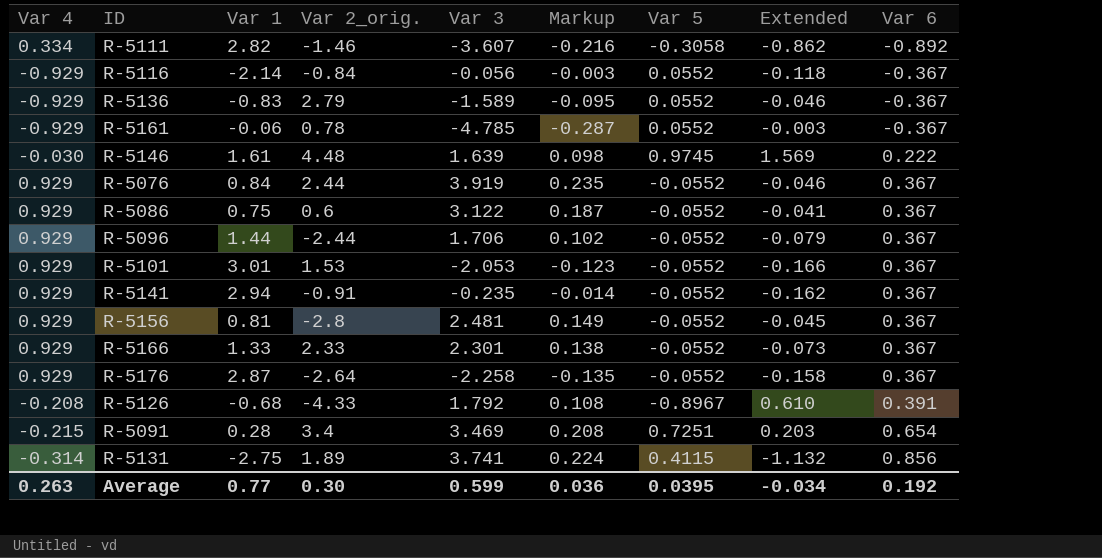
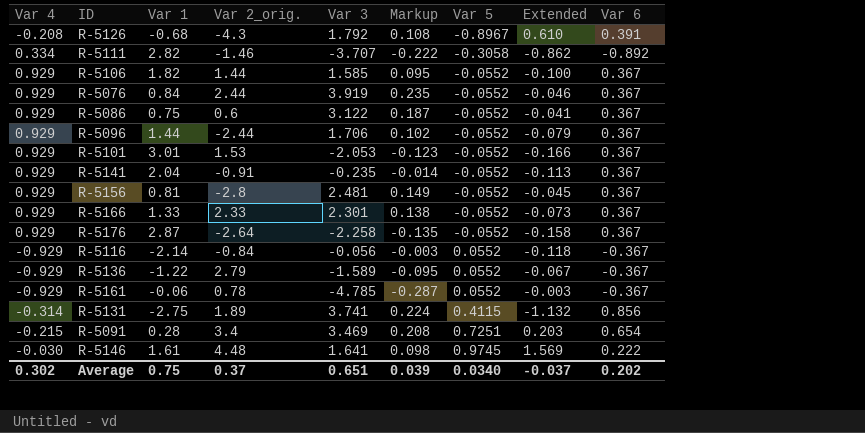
row order: Var 6 ascending -> Var 5 ascending
R-5126 | Var 2_orig.: -4.33 -> -4.3
R-5111 | Var 3: -3.607 -> -3.707
R-5111 | Markup: -0.216 -> -0.222
row R-5106: none -> 0.929 | 1.82 | 1.44 | 1.585 | 0.095 | -0.0552 | -0.100 | 0.367
R-5141 | Var 1: 2.94 -> 2.04
R-5141 | Extended: -0.162 -> -0.113
R-5136 | Var 1: -0.83 -> -1.22
R-5136 | Extended: -0.046 -> -0.067
R-5146 | Var 3: 1.639 -> 1.641
Average | Var 4: 0.263 -> 0.302
Average | Var 1: 0.77 -> 0.75
Average | Var 2_orig.: 0.30 -> 0.37
Average | Var 3: 0.599 -> 0.651
Average | Markup: 0.036 -> 0.039
Average | Var 5: 0.0395 -> 0.0340
Average | Extended: -0.034 -> -0.037
Average | Var 6: 0.192 -> 0.202

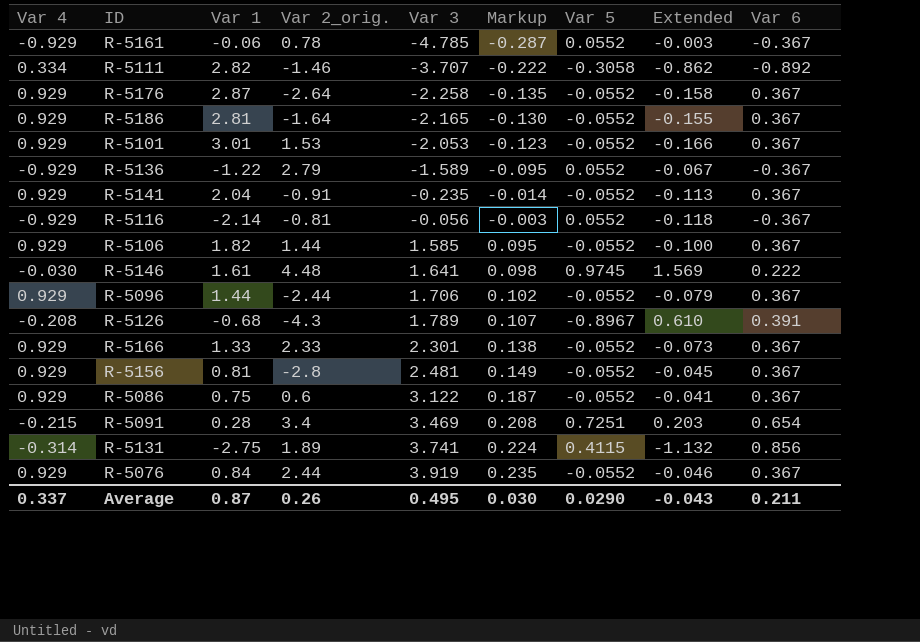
row order: Var 5 ascending -> Var 3 ascending
row R-5186: none -> 0.929 | 2.81 | -1.64 | -2.165 | -0.130 | -0.0552 | -0.155 | 0.367
R-5116 | Var 2_orig.: -0.84 -> -0.81
R-5126 | Var 3: 1.792 -> 1.789
R-5126 | Markup: 0.108 -> 0.107
Average | Var 4: 0.302 -> 0.337
Average | Var 1: 0.75 -> 0.87
Average | Var 2_orig.: 0.37 -> 0.26
Average | Var 3: 0.651 -> 0.495
Average | Markup: 0.039 -> 0.030
Average | Var 5: 0.0340 -> 0.0290
Average | Extended: -0.037 -> -0.043
Average | Var 6: 0.202 -> 0.211

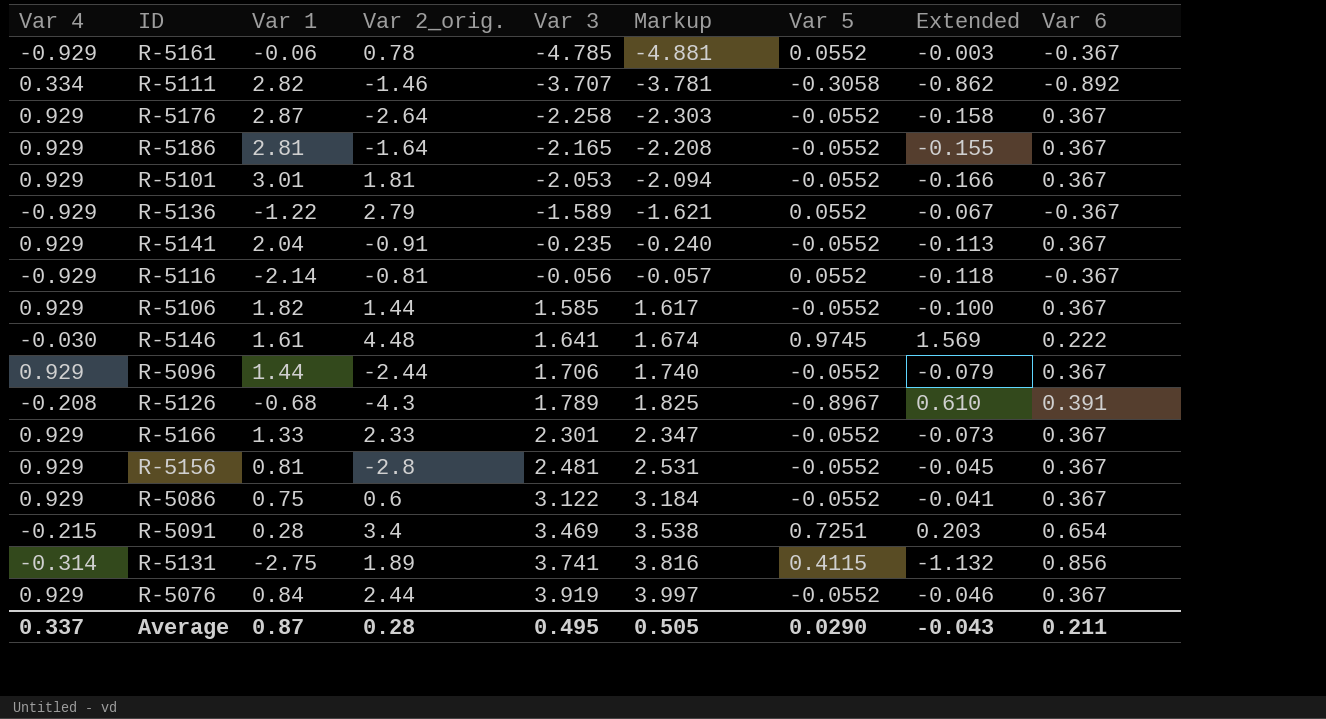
column Markup | formula: [Var 3] * 0.06 -> [Var 3] * 1.02
R-5101 | Var 2_orig.: 1.53 -> 1.81
Average | Var 2_orig.: 0.26 -> 0.28
Average | Markup: 0.030 -> 0.505

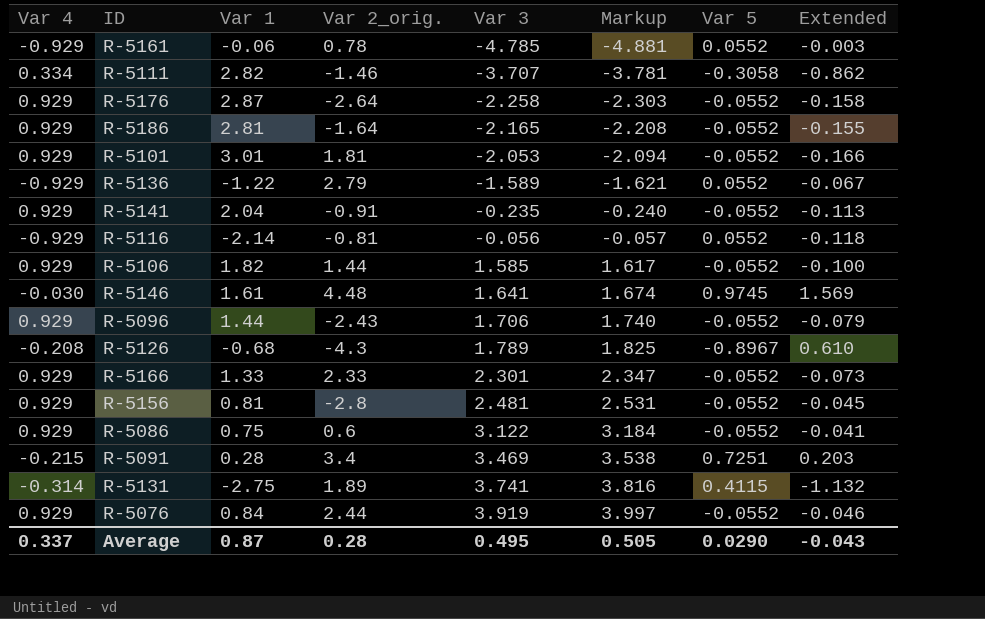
column Var 6 | position: 9 -> none
R-5096 | Var 2_orig.: -2.44 -> -2.43

